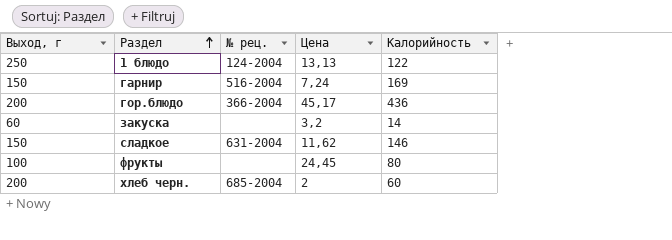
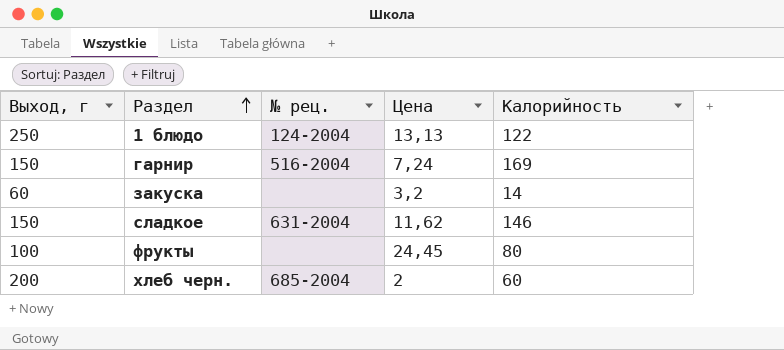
row гор.блюдо: 200 | 366-2004 | 45,17 | 436 -> none

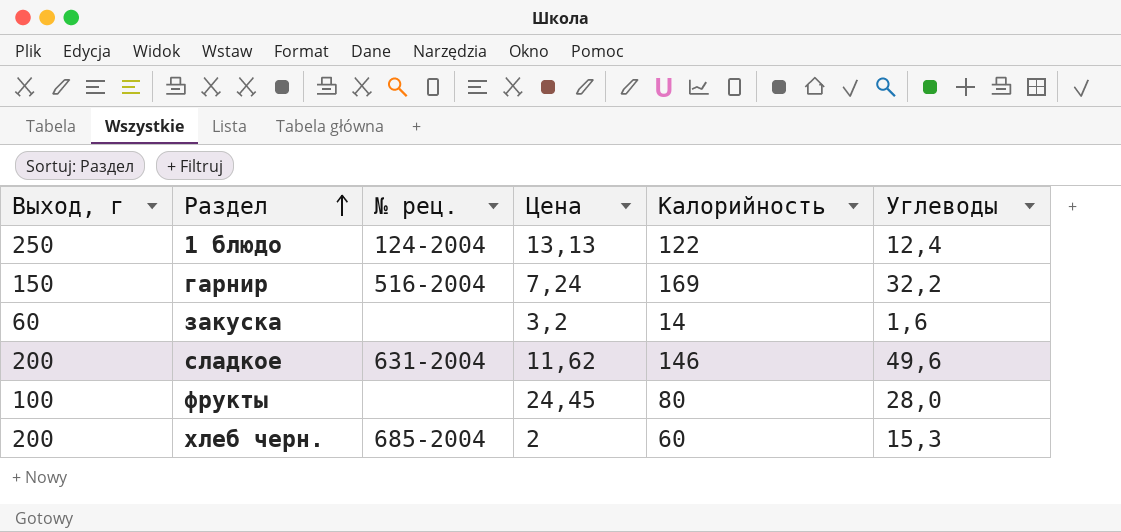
column Углеводы | position: none -> 6
сладкое | Выход, г: 150 -> 200

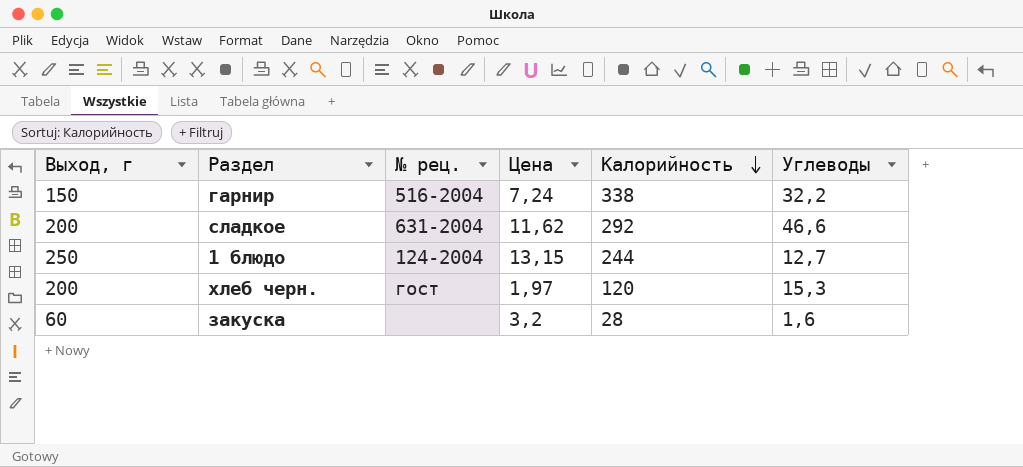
row order: Раздел ascending -> Калорийность descending
row фрукты: 100 | none | 24,45 | 80 | 28,0 -> none
гарнир | Калорийность: 169 -> 338
сладкое | Калорийность: 146 -> 292
сладкое | Углеводы: 49,6 -> 46,6
1 блюдо | Цена: 13,13 -> 13,15
1 блюдо | Калорийность: 122 -> 244
1 блюдо | Углеводы: 12,4 -> 12,7
хлеб черн. | № рец.: 685-2004 -> гост
хлеб черн. | Цена: 2 -> 1,97
хлеб черн. | Калорийность: 60 -> 120
закуска | Калорийность: 14 -> 28

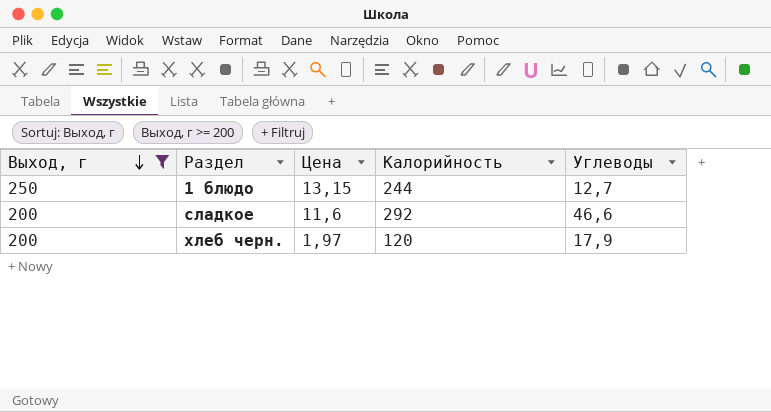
filter: none -> Выход, г >= 200
row order: Калорийность descending -> Выход, г descending
column № рец. | position: 3 -> none
сладкое | Цена: 11,62 -> 11,6
хлеб черн. | Углеводы: 15,3 -> 17,9

